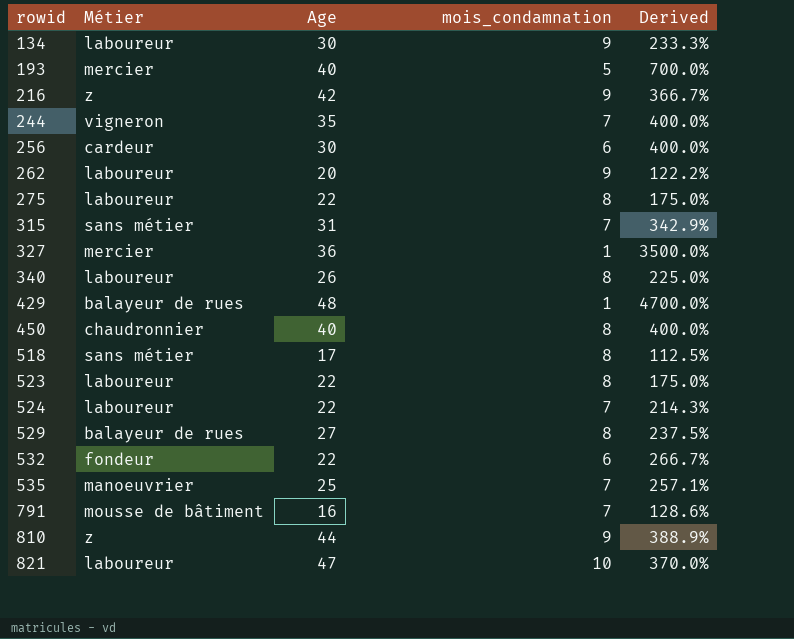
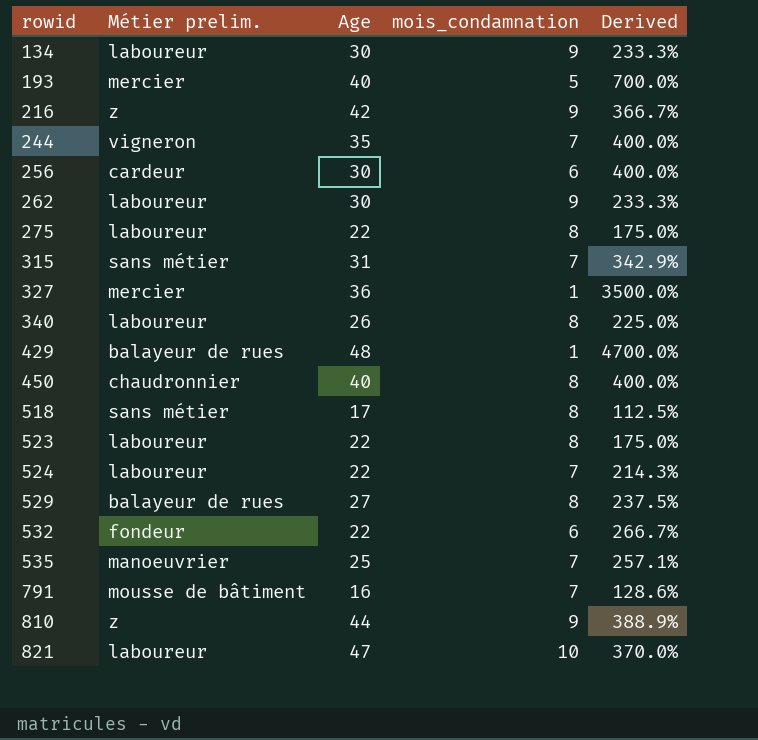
column name: Métier -> Métier prelim.
262 | Age: 20 -> 30
262 | Derived: 122.2% -> 233.3%

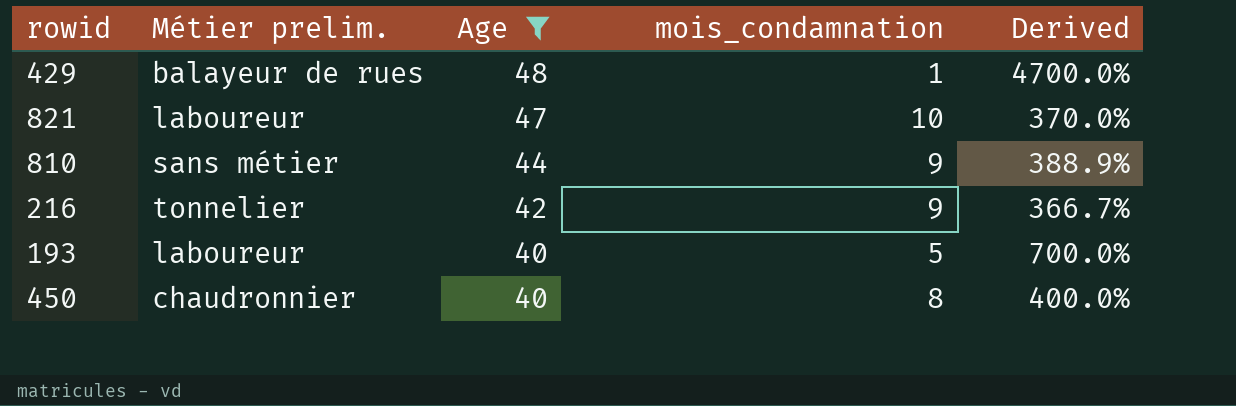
filter: none -> Age >= 40
row order: rowid ascending -> Age descending
810 | Métier prelim.: z -> sans métier
216 | Métier prelim.: z -> tonnelier
193 | Métier prelim.: mercier -> laboureur

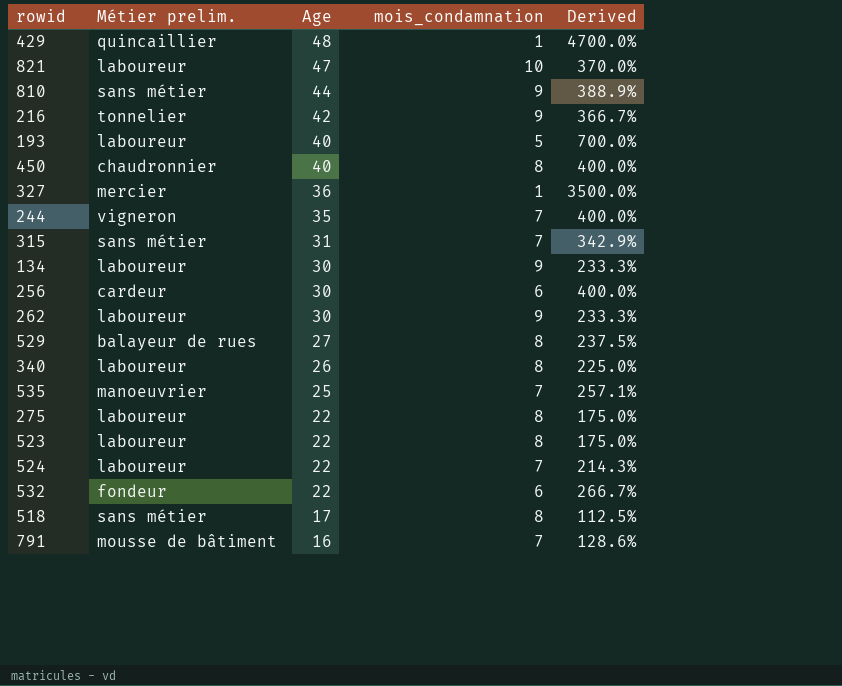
filter: Age >= 40 -> none
429 | Métier prelim.: balayeur de rues -> quincaillier

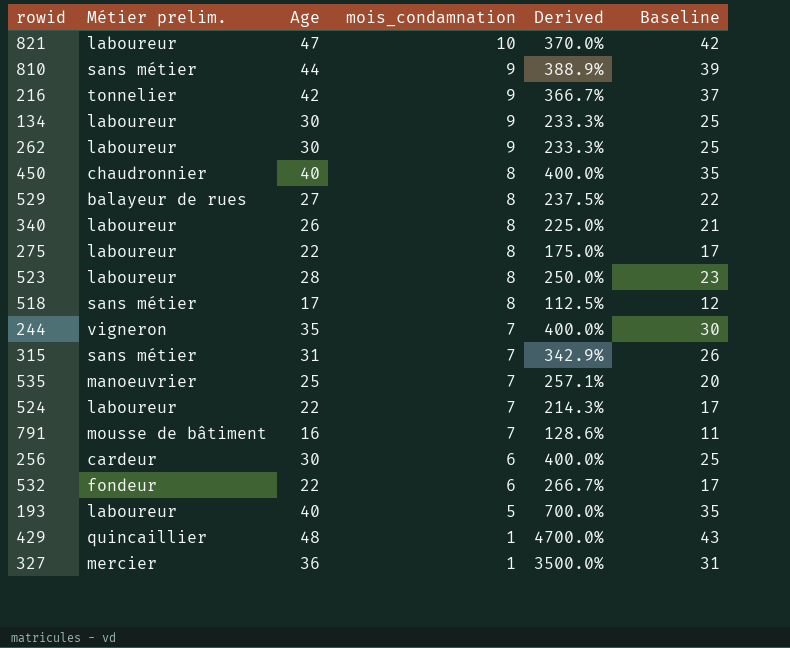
row order: Age descending -> mois_condamnation descending
column Baseline | formula: none -> [Age] - 5
523 | Age: 22 -> 28
523 | Derived: 175.0% -> 250.0%

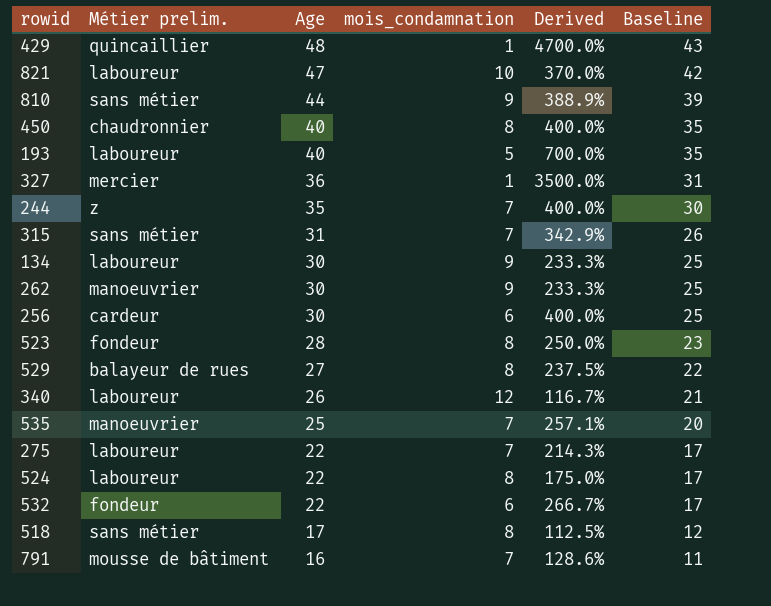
row order: mois_condamnation descending -> Age descending
row 216: tonnelier | 42 | 9 | 366.7% | 37 -> none
244 | Métier prelim.: vigneron -> z
262 | Métier prelim.: laboureur -> manoeuvrier
523 | Métier prelim.: laboureur -> fondeur
340 | mois_condamnation: 8 -> 12
340 | Derived: 225.0% -> 116.7%
275 | mois_condamnation: 8 -> 7
275 | Derived: 175.0% -> 214.3%
524 | mois_condamnation: 7 -> 8
524 | Derived: 214.3% -> 175.0%

